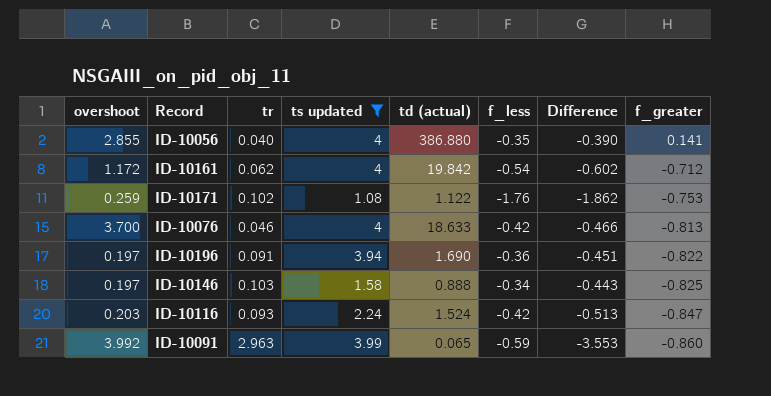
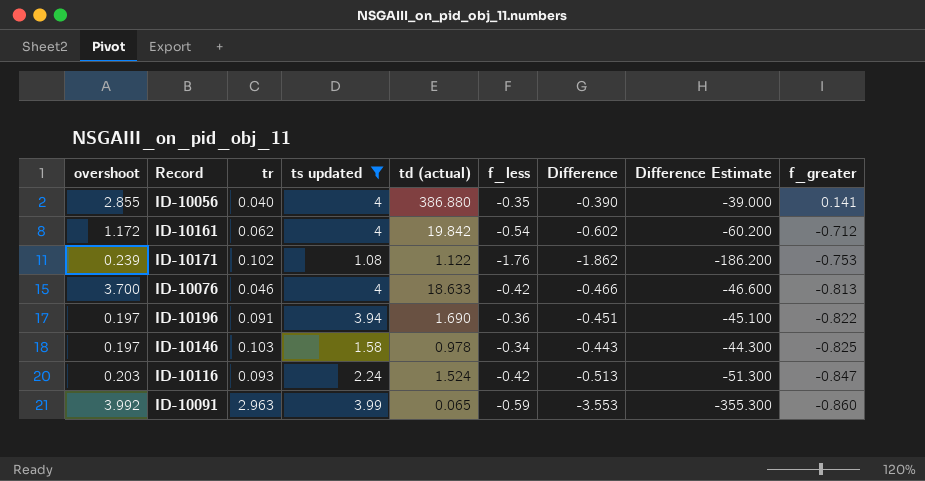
column Difference Estimate | formula: none -> [Difference] * 100
ID-10171 | overshoot: 0.259 -> 0.239
ID-10146 | td (actual): 0.888 -> 0.978

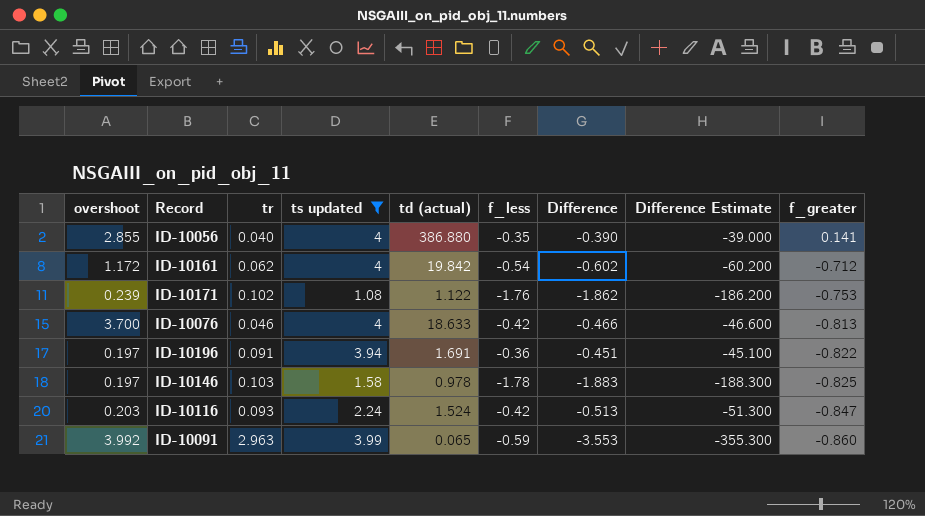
ID-10196 | td (actual): 1.690 -> 1.691
ID-10146 | f_less: -0.34 -> -1.78
ID-10146 | Difference: -0.443 -> -1.883
ID-10146 | Difference Estimate: -44.300 -> -188.300

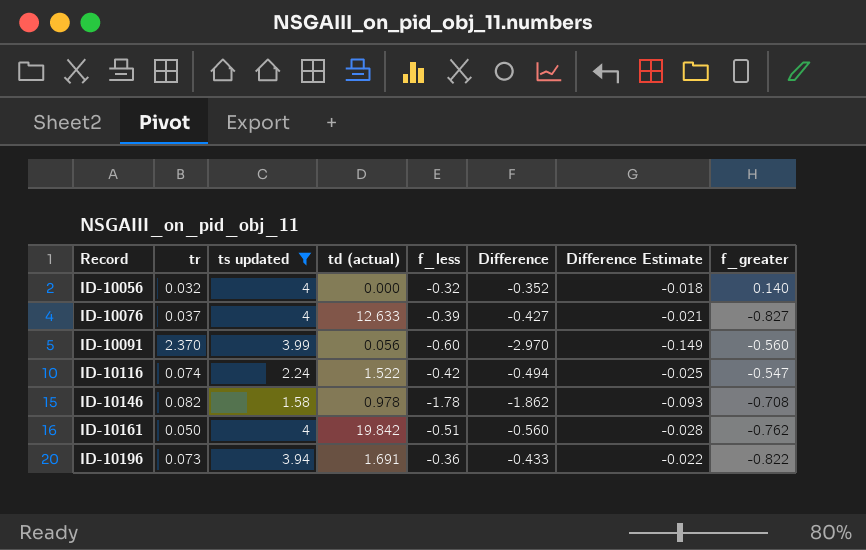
row order: f_greater descending -> Record ascending
column overshoot | position: 1 -> none
column Difference Estimate | formula: [Difference] * 100 -> [Difference] * 0.05
row ID-10171: 0.239 | 0.102 | 1.08 | 1.122 | -1.76 | -1.862 | -186.200 | -0.753 -> none
ID-10056 | tr: 0.040 -> 0.032
ID-10056 | td (actual): 386.880 -> 0.000
ID-10056 | f_less: -0.35 -> -0.32
ID-10056 | Difference: -0.390 -> -0.352
ID-10056 | f_greater: 0.141 -> 0.140
ID-10076 | tr: 0.046 -> 0.037
ID-10076 | td (actual): 18.633 -> 12.633
ID-10076 | f_less: -0.42 -> -0.39
ID-10076 | Difference: -0.466 -> -0.427
ID-10076 | f_greater: -0.813 -> -0.827
ID-10091 | tr: 2.963 -> 2.370
ID-10091 | td (actual): 0.065 -> 0.056
ID-10091 | f_less: -0.59 -> -0.60
ID-10091 | Difference: -3.553 -> -2.970
ID-10091 | f_greater: -0.860 -> -0.560
ID-10116 | tr: 0.093 -> 0.074
ID-10116 | td (actual): 1.524 -> 1.522
ID-10116 | Difference: -0.513 -> -0.494
ID-10116 | f_greater: -0.847 -> -0.547
ID-10146 | tr: 0.103 -> 0.082
ID-10146 | Difference: -1.883 -> -1.862
ID-10146 | f_greater: -0.825 -> -0.708
ID-10161 | tr: 0.062 -> 0.050
ID-10161 | f_less: -0.54 -> -0.51
ID-10161 | Difference: -0.602 -> -0.560
ID-10161 | f_greater: -0.712 -> -0.762
ID-10196 | tr: 0.091 -> 0.073
ID-10196 | Difference: -0.451 -> -0.433

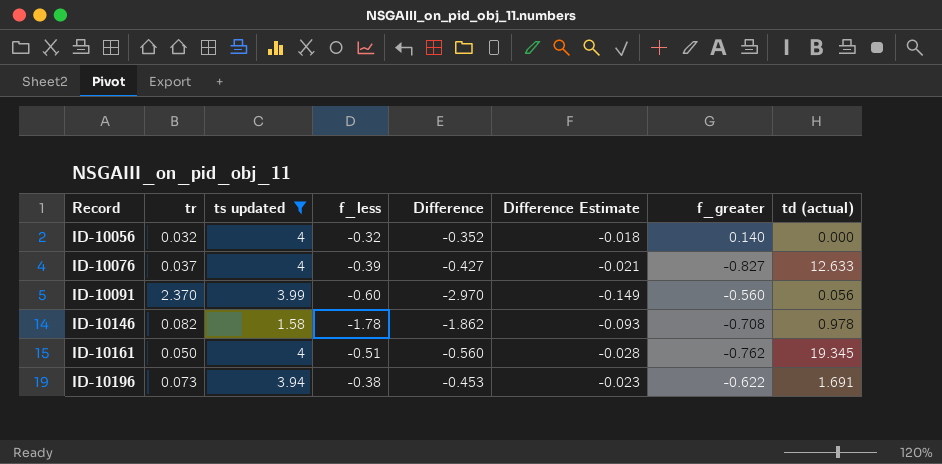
column td (actual) | position: 4 -> 8
row ID-10116: 0.074 | 2.24 | 1.522 | -0.42 | -0.494 | -0.025 | -0.547 -> none
ID-10161 | td (actual): 19.842 -> 19.345
ID-10196 | f_less: -0.36 -> -0.38
ID-10196 | Difference: -0.433 -> -0.453
ID-10196 | Difference Estimate: -0.022 -> -0.023
ID-10196 | f_greater: -0.822 -> -0.622

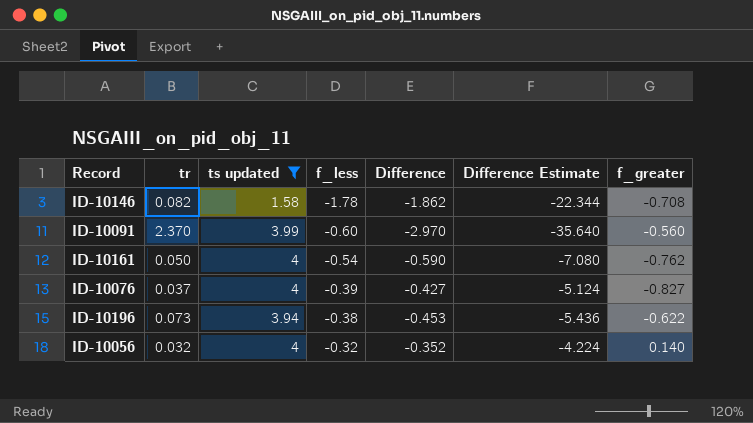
row order: Record ascending -> f_less ascending
column td (actual) | position: 8 -> none
column Difference Estimate | formula: [Difference] * 0.05 -> [Difference] * 12
ID-10161 | f_less: -0.51 -> -0.54
ID-10161 | Difference: -0.560 -> -0.590

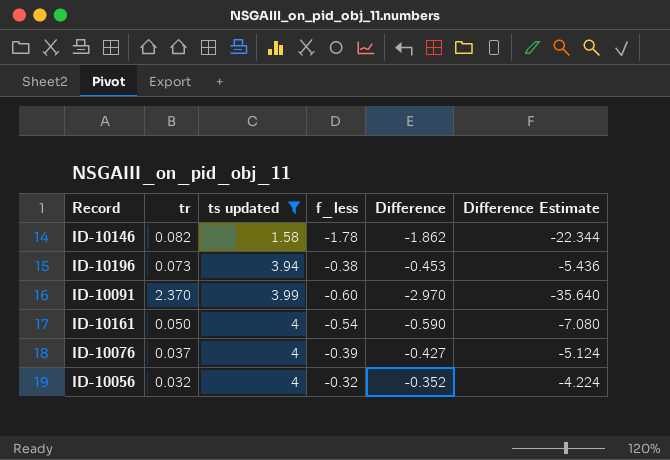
row order: f_less ascending -> ts updated ascending
column f_greater | position: 7 -> none

